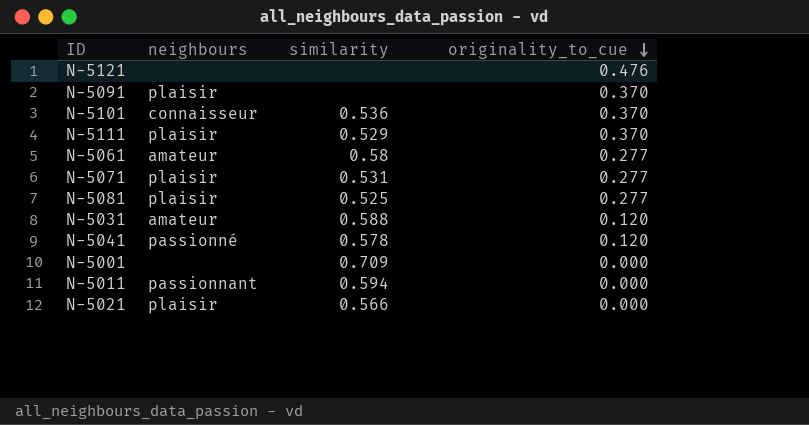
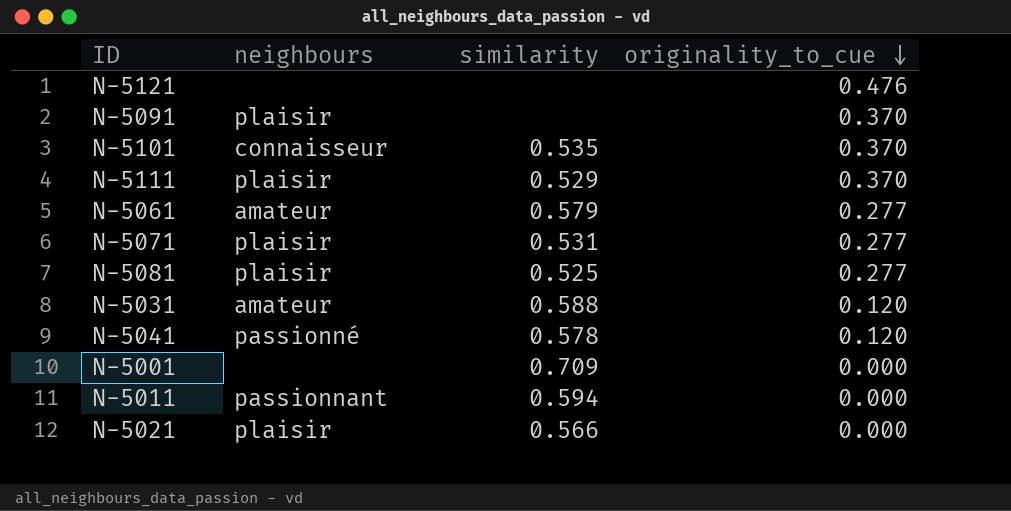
N-5101 | similarity: 0.536 -> 0.535
N-5061 | similarity: 0.58 -> 0.579

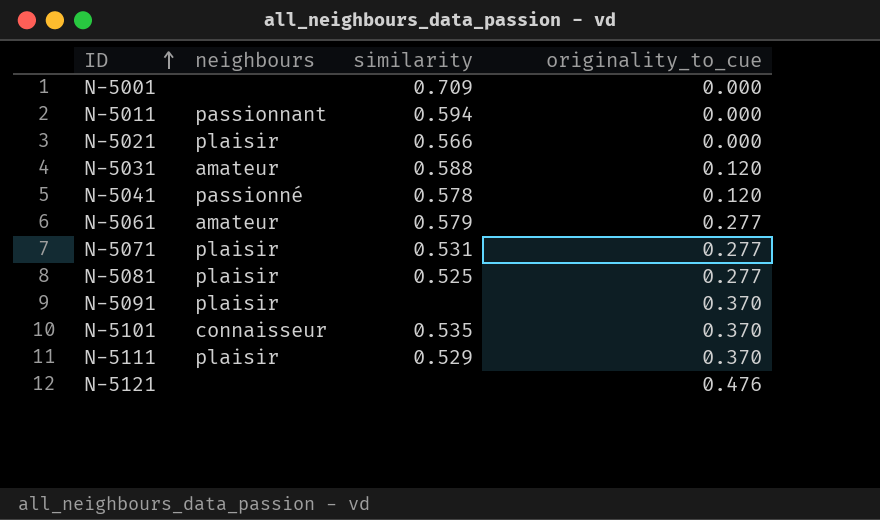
row order: originality_to_cue descending -> ID ascending

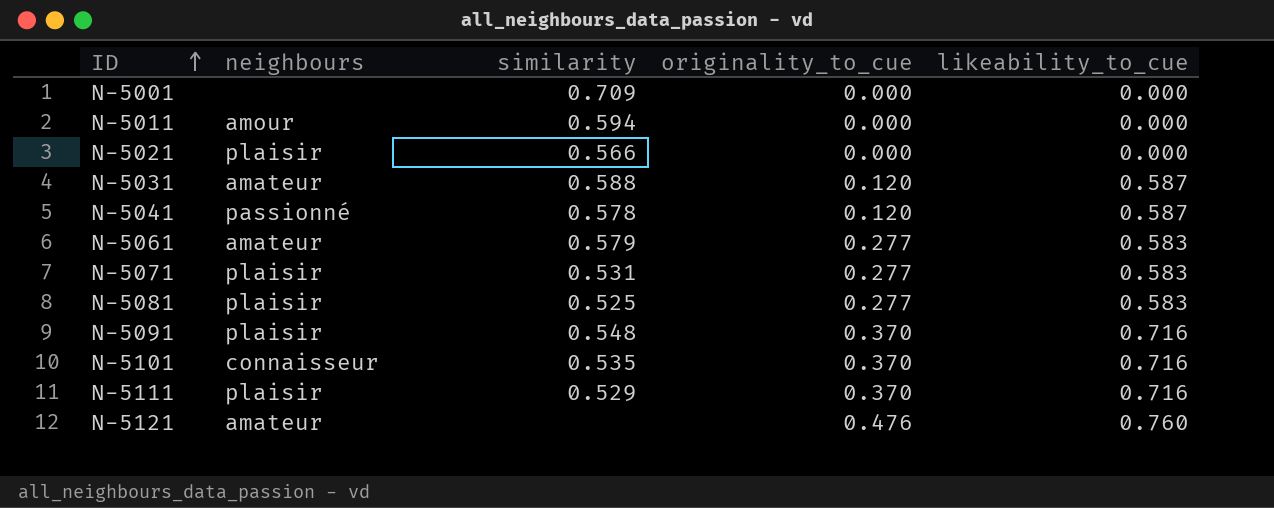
column likeability_to_cue | position: none -> 5
N-5011 | neighbours: passionnant -> amour
N-5091 | similarity: none -> 0.548
N-5121 | neighbours: none -> amateur

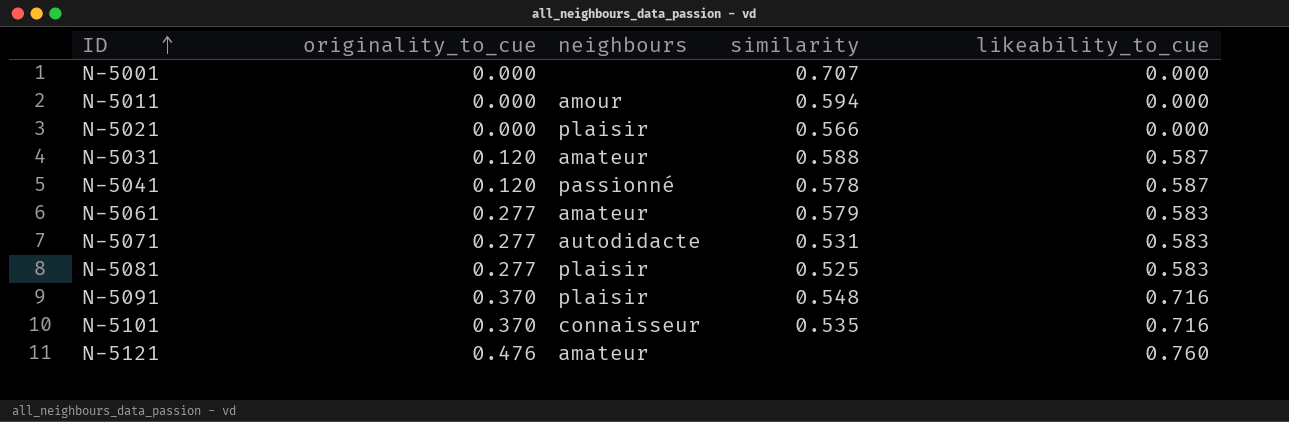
column originality_to_cue | position: 4 -> 2
row N-5111: plaisir | 0.529 | 0.370 | 0.716 -> none
N-5001 | similarity: 0.709 -> 0.707
N-5071 | neighbours: plaisir -> autodidacte

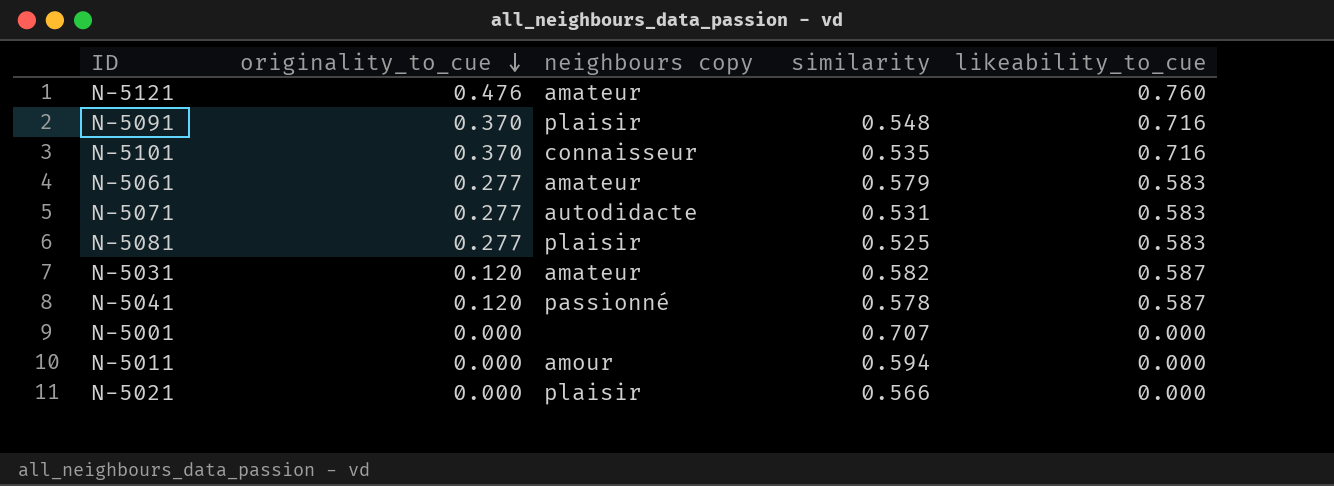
row order: ID ascending -> originality_to_cue descending
column name: neighbours -> neighbours copy
N-5031 | similarity: 0.588 -> 0.582

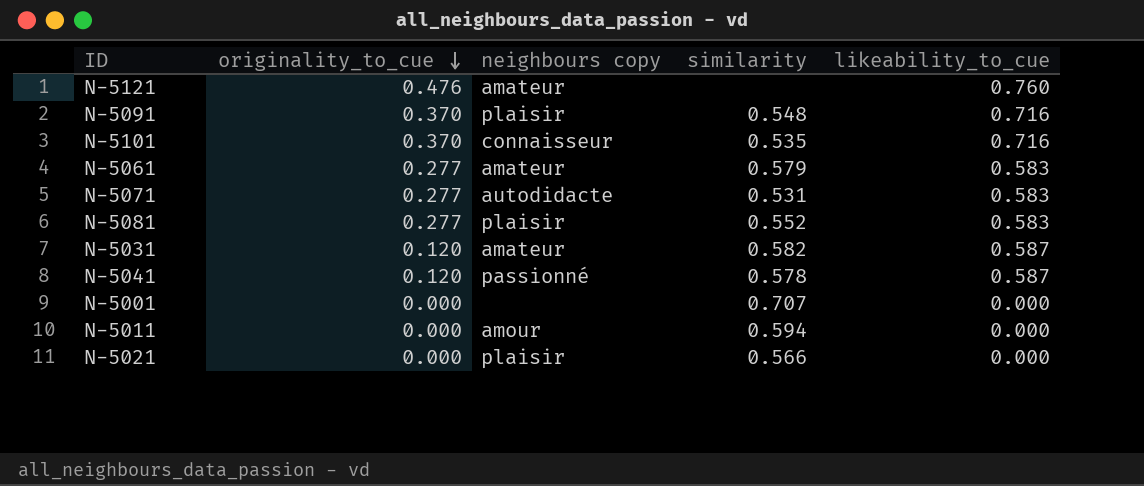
N-5081 | similarity: 0.525 -> 0.552

